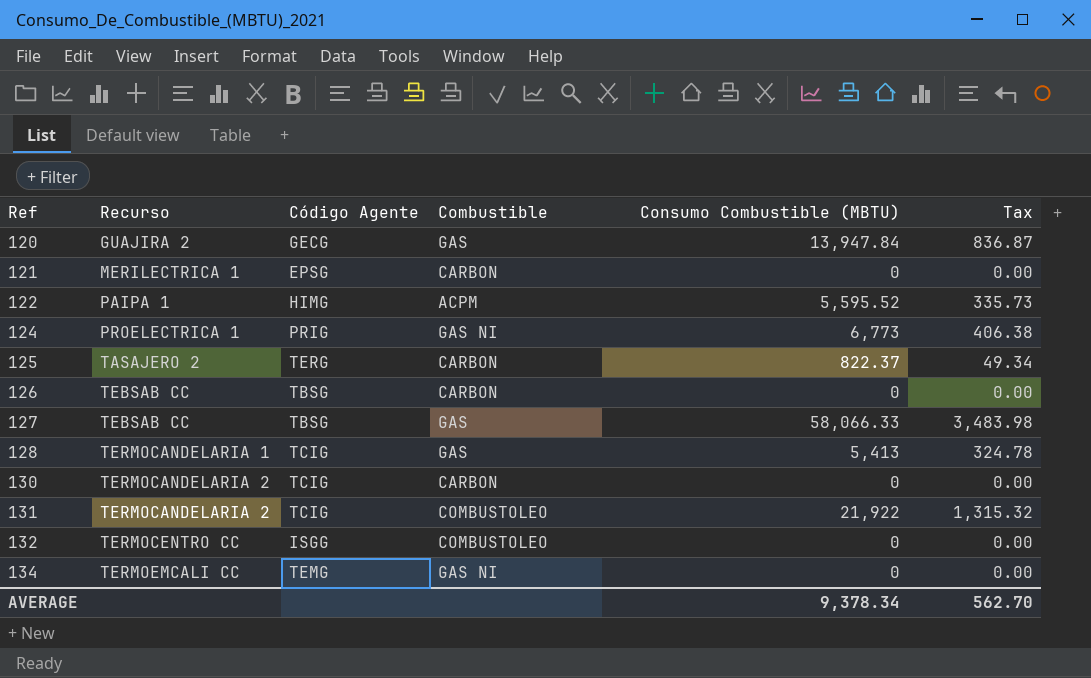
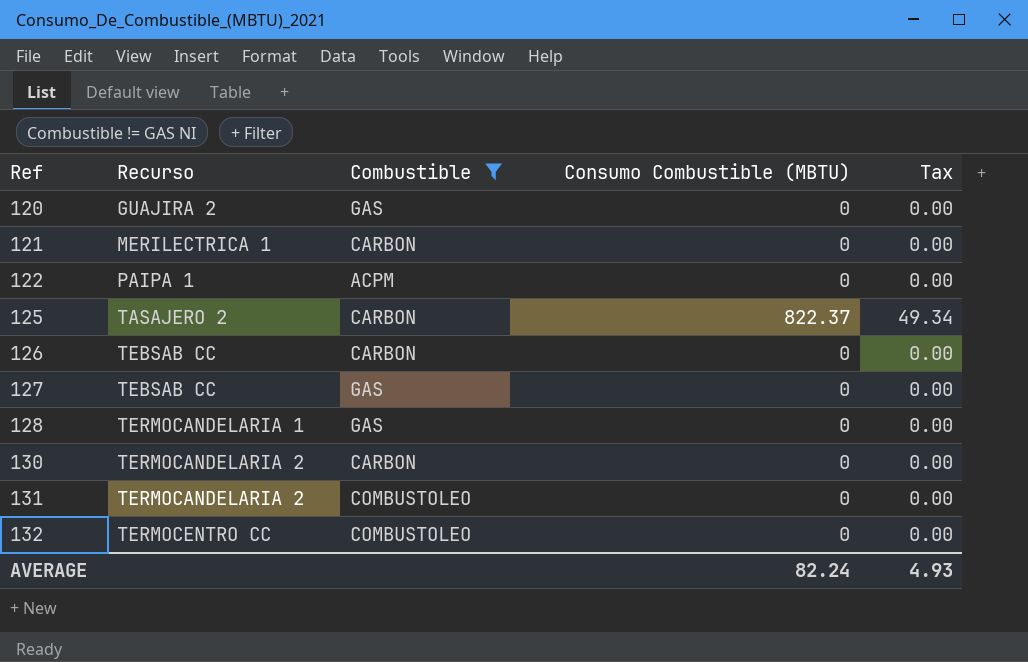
filter: none -> Combustible != GAS NI
column Código Agente | position: 3 -> none
120 | Consumo Combustible (MBTU): 13,947.84 -> 0
120 | Tax: 836.87 -> 0.00
122 | Consumo Combustible (MBTU): 5,595.52 -> 0
122 | Tax: 335.73 -> 0.00
127 | Consumo Combustible (MBTU): 58,066.33 -> 0
127 | Tax: 3,483.98 -> 0.00
128 | Consumo Combustible (MBTU): 5,413 -> 0
128 | Tax: 324.78 -> 0.00
131 | Consumo Combustible (MBTU): 21,922 -> 0
131 | Tax: 1,315.32 -> 0.00
AVERAGE | Consumo Combustible (MBTU): 9,378.34 -> 82.24
AVERAGE | Tax: 562.70 -> 4.93

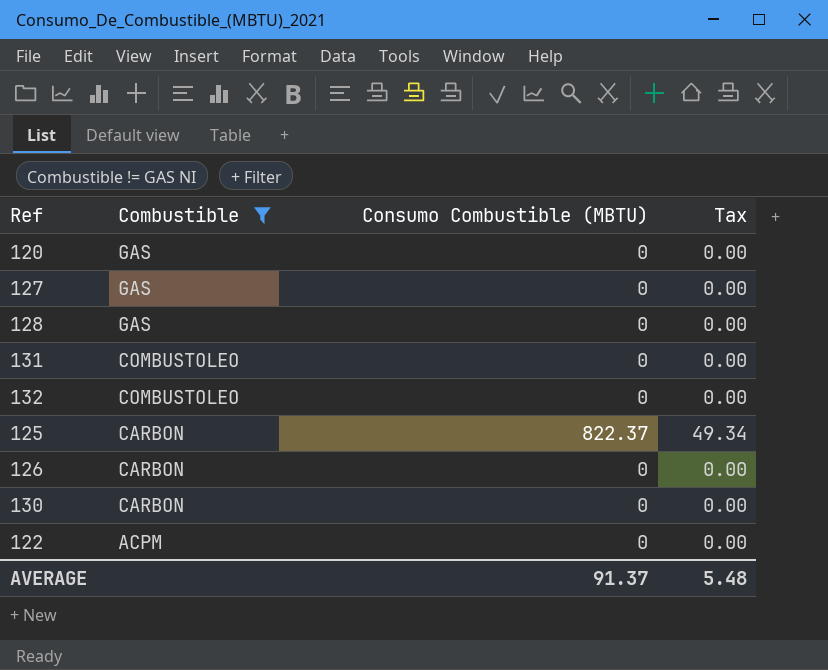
row order: Ref ascending -> Combustible descending
column Recurso | position: 2 -> none
row 121: MERILECTRICA 1 | CARBON | 0 | 0.00 -> none
AVERAGE | Consumo Combustible (MBTU): 82.24 -> 91.37
AVERAGE | Tax: 4.93 -> 5.48

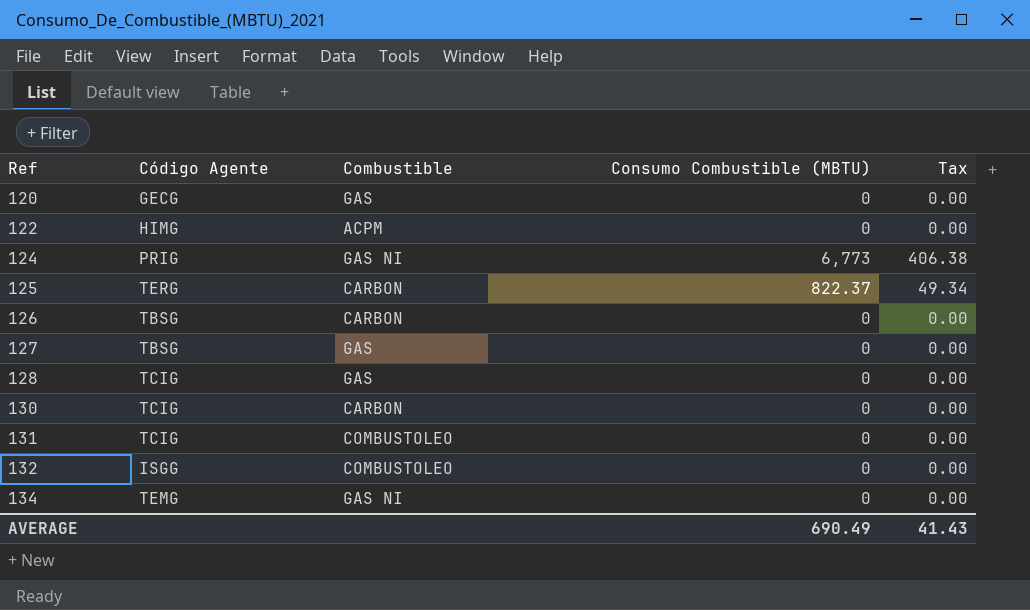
filter: Combustible != GAS NI -> none
row order: Combustible descending -> Ref ascending
column Código Agente | position: none -> 2
AVERAGE | Consumo Combustible (MBTU): 91.37 -> 690.49
AVERAGE | Tax: 5.48 -> 41.43

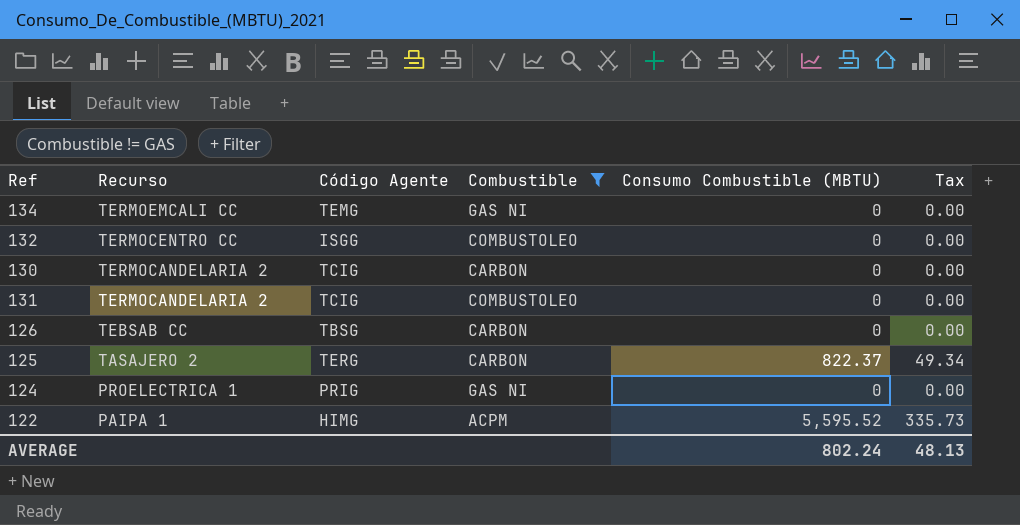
filter: none -> Combustible != GAS
row order: Ref ascending -> Recurso descending
column Recurso | position: none -> 2
124 | Consumo Combustible (MBTU): 6,773 -> 0
124 | Tax: 406.38 -> 0.00
122 | Consumo Combustible (MBTU): 0 -> 5,595.52
122 | Tax: 0.00 -> 335.73
AVERAGE | Consumo Combustible (MBTU): 690.49 -> 802.24
AVERAGE | Tax: 41.43 -> 48.13

